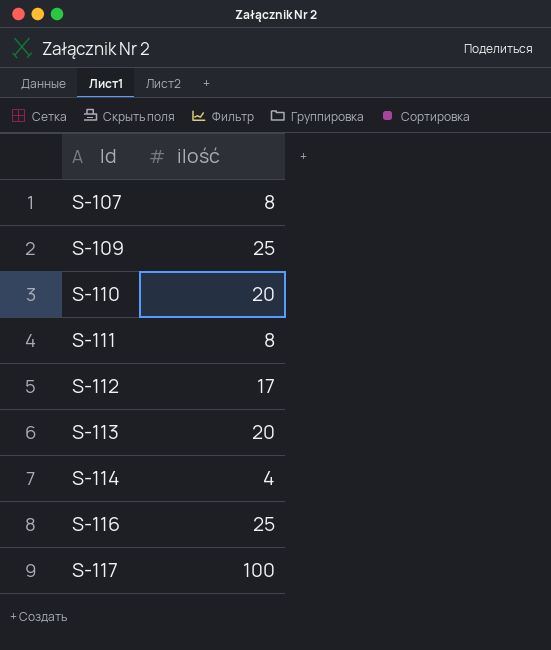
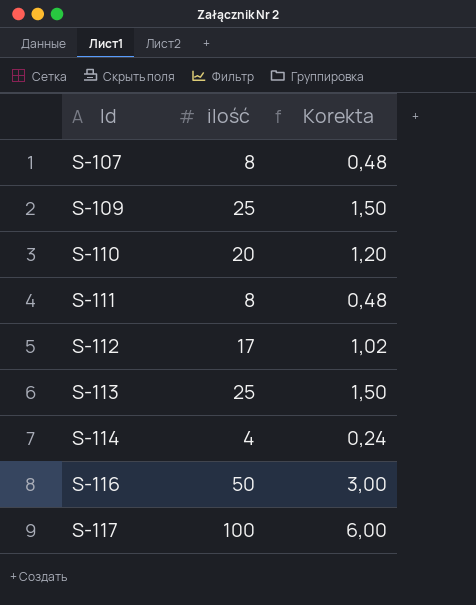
column Korekta | formula: none -> [ilość] * 0,06
S-113 | ilość: 20 -> 25
S-116 | ilość: 25 -> 50

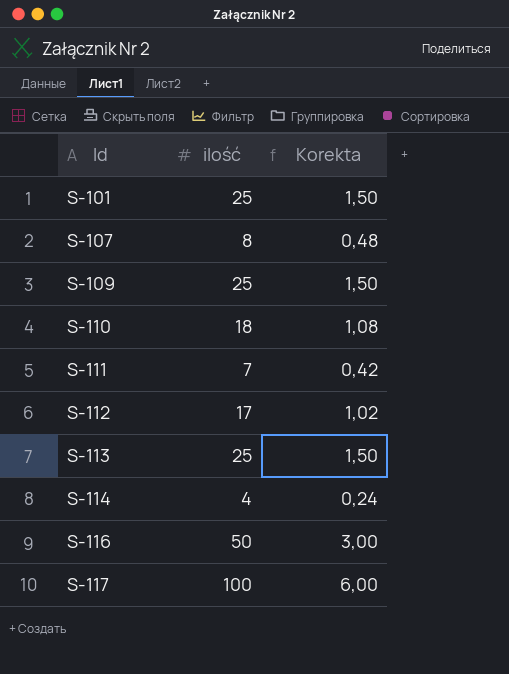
row S-101: none -> 25 | 1,50
S-110 | ilość: 20 -> 18
S-110 | Korekta: 1,20 -> 1,08
S-111 | ilość: 8 -> 7
S-111 | Korekta: 0,48 -> 0,42

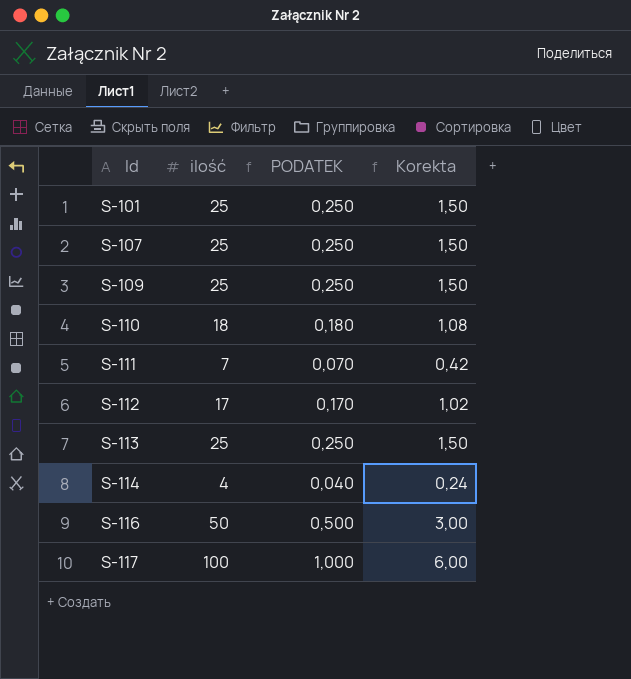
column PODATEK | formula: none -> [ilość] * 0,01
S-107 | ilość: 8 -> 25
S-107 | Korekta: 0,48 -> 1,50

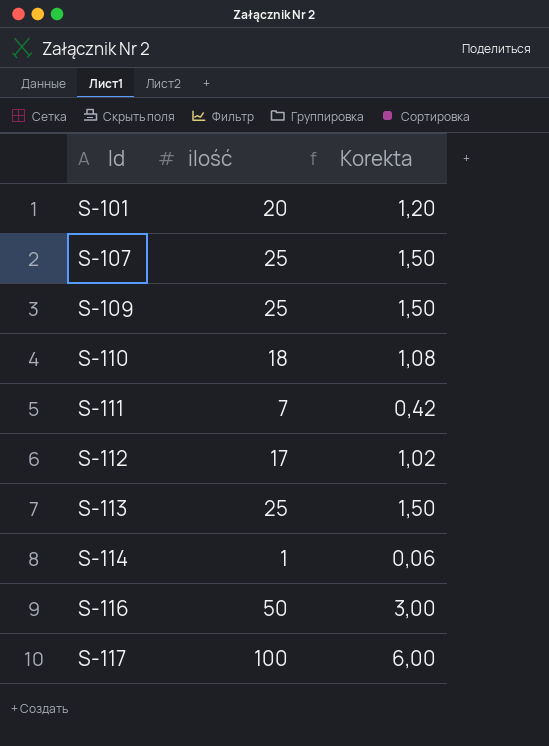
column PODATEK | formula: [ilość] * 0,01 -> none
S-101 | ilość: 25 -> 20
S-101 | Korekta: 1,50 -> 1,20
S-114 | ilość: 4 -> 1
S-114 | Korekta: 0,24 -> 0,06

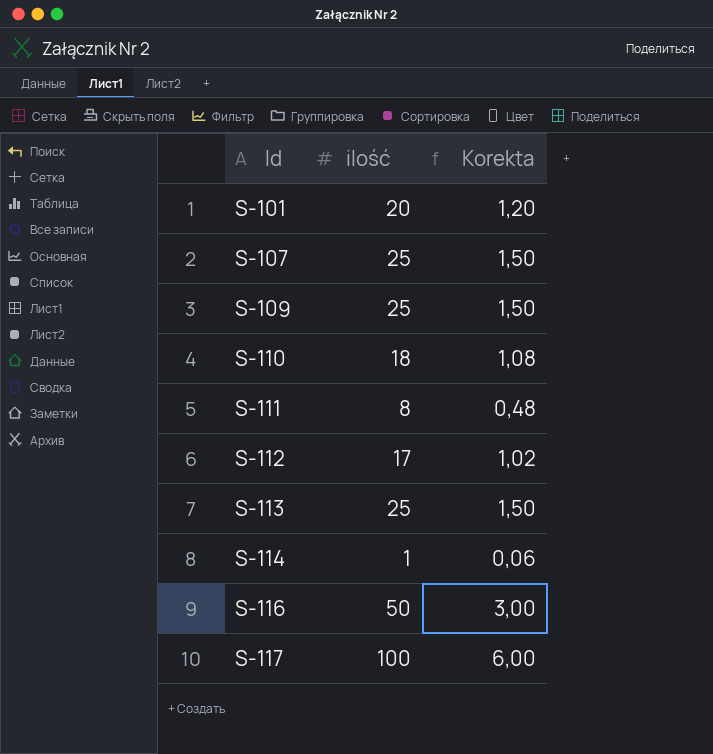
S-111 | ilość: 7 -> 8
S-111 | Korekta: 0,42 -> 0,48

